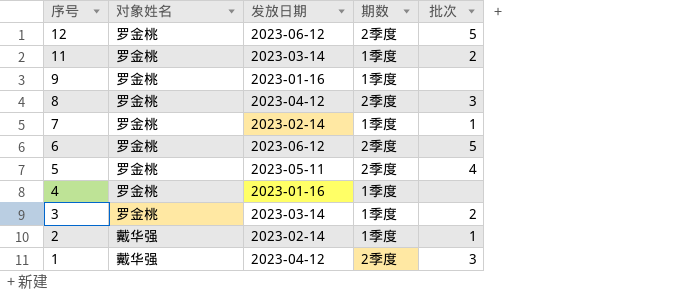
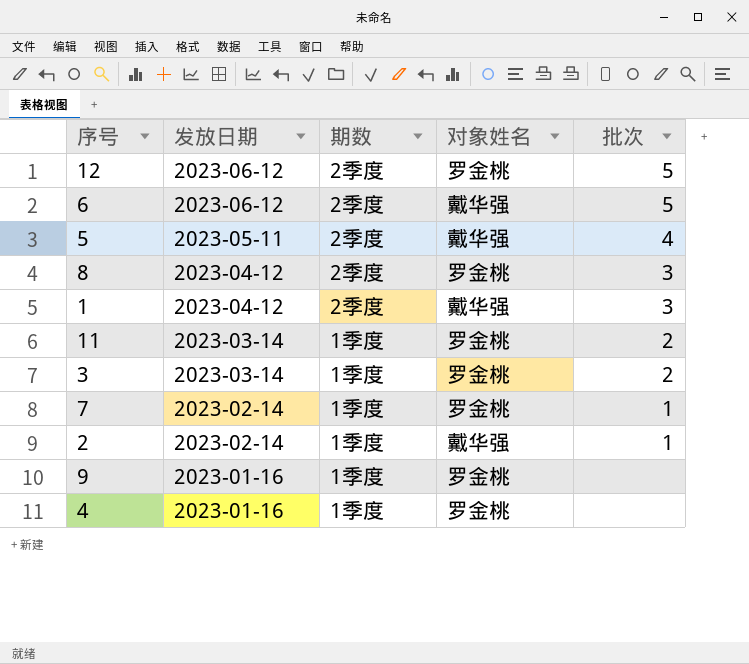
row order: 序号 descending -> 发放日期 descending
column 对象姓名 | position: 2 -> 4
6 | 对象姓名: 罗金桃 -> 戴华强
5 | 对象姓名: 罗金桃 -> 戴华强

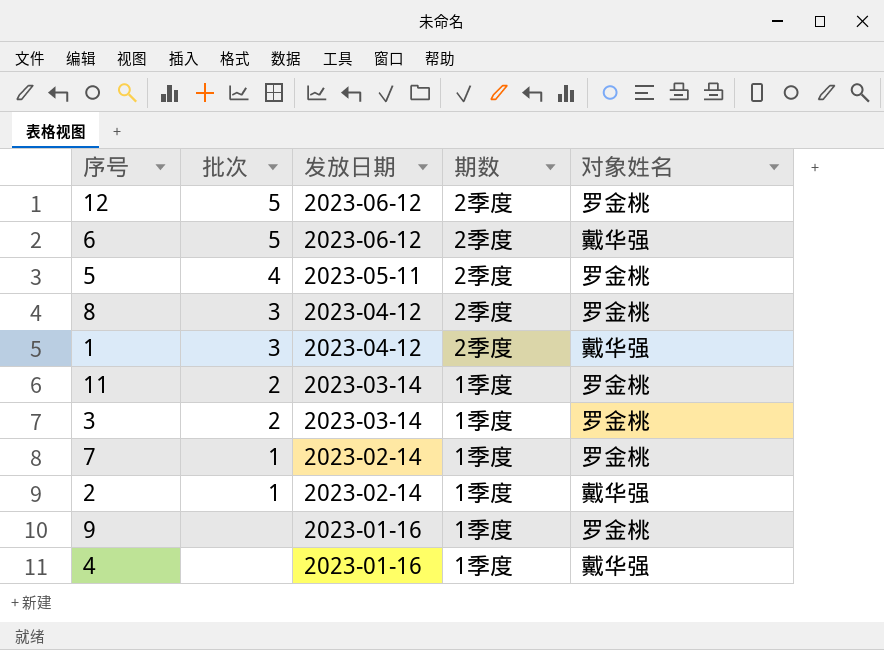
column 批次 | position: 5 -> 2
5 | 对象姓名: 戴华强 -> 罗金桃
4 | 对象姓名: 罗金桃 -> 戴华强

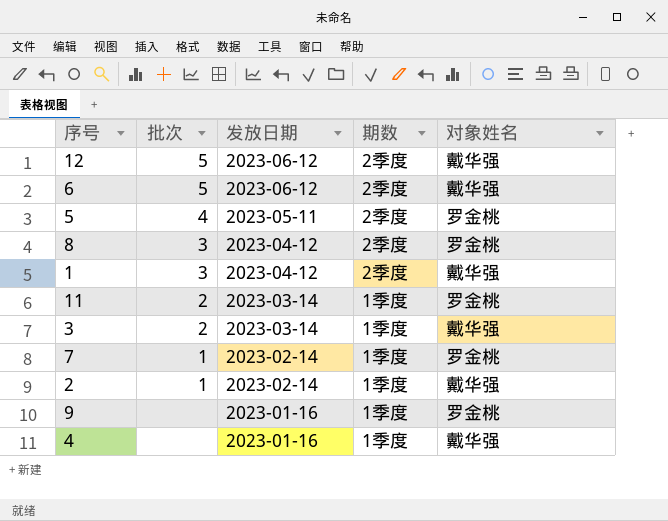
12 | 对象姓名: 罗金桃 -> 戴华强
3 | 对象姓名: 罗金桃 -> 戴华强

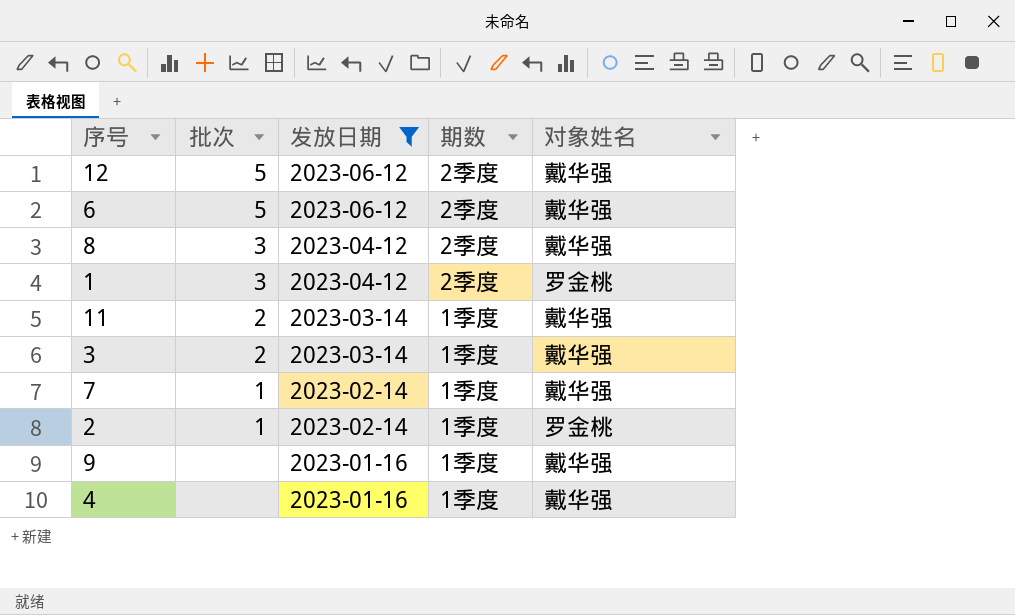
filter: none -> 发放日期 != 2023-05-11
8 | 对象姓名: 罗金桃 -> 戴华强
1 | 对象姓名: 戴华强 -> 罗金桃
11 | 对象姓名: 罗金桃 -> 戴华强
7 | 对象姓名: 罗金桃 -> 戴华强
2 | 对象姓名: 戴华强 -> 罗金桃
9 | 对象姓名: 罗金桃 -> 戴华强

